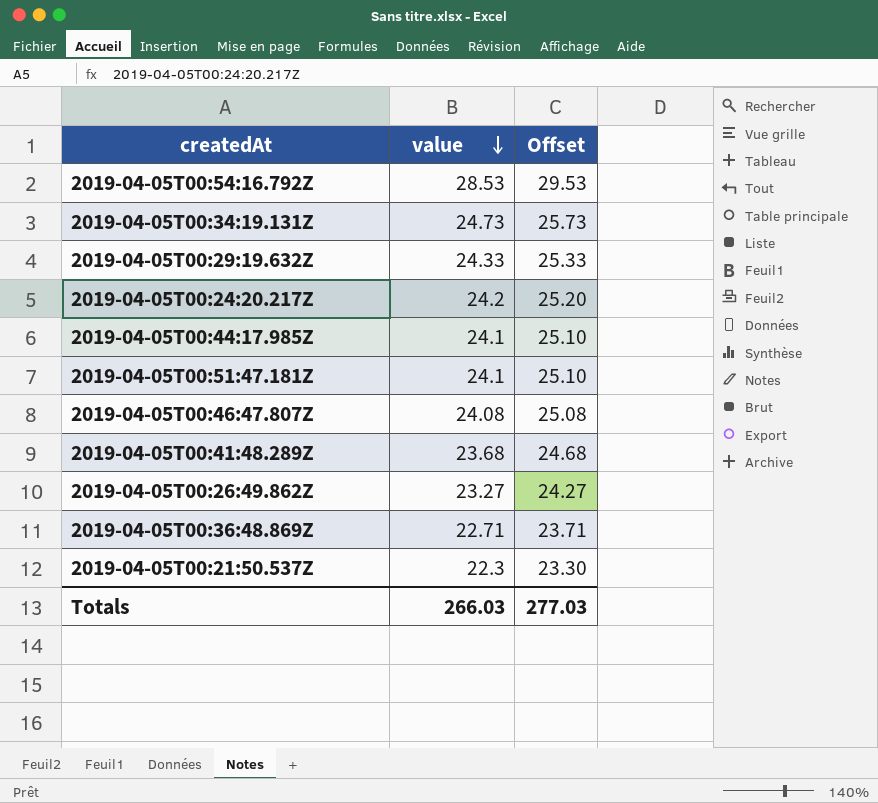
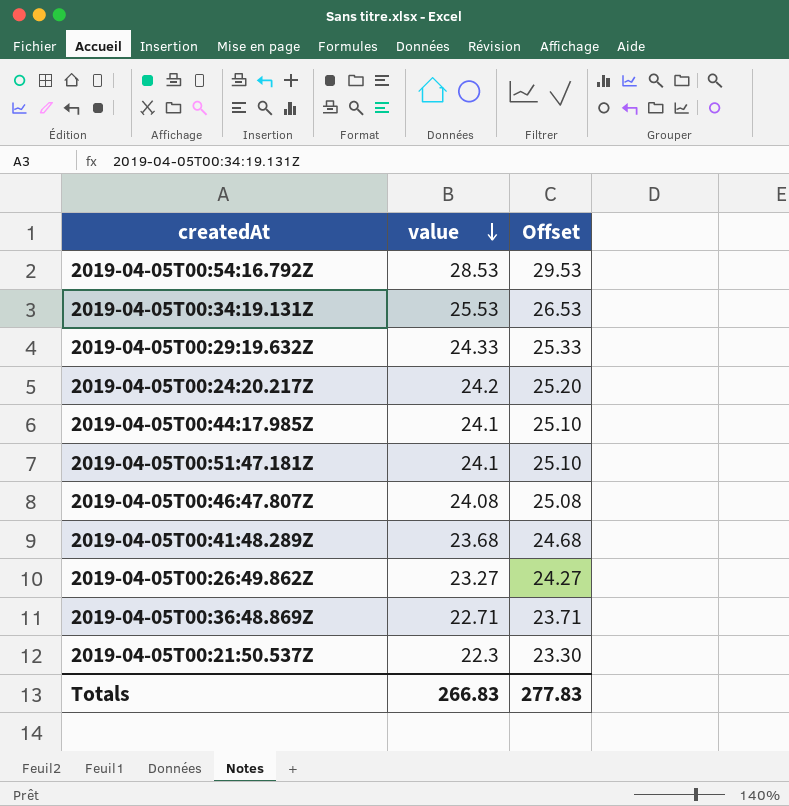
2019-04-05T00:34:19.131Z | value: 24.73 -> 25.53
2019-04-05T00:34:19.131Z | Offset: 25.73 -> 26.53
Totals | value: 266.03 -> 266.83
Totals | Offset: 277.03 -> 277.83

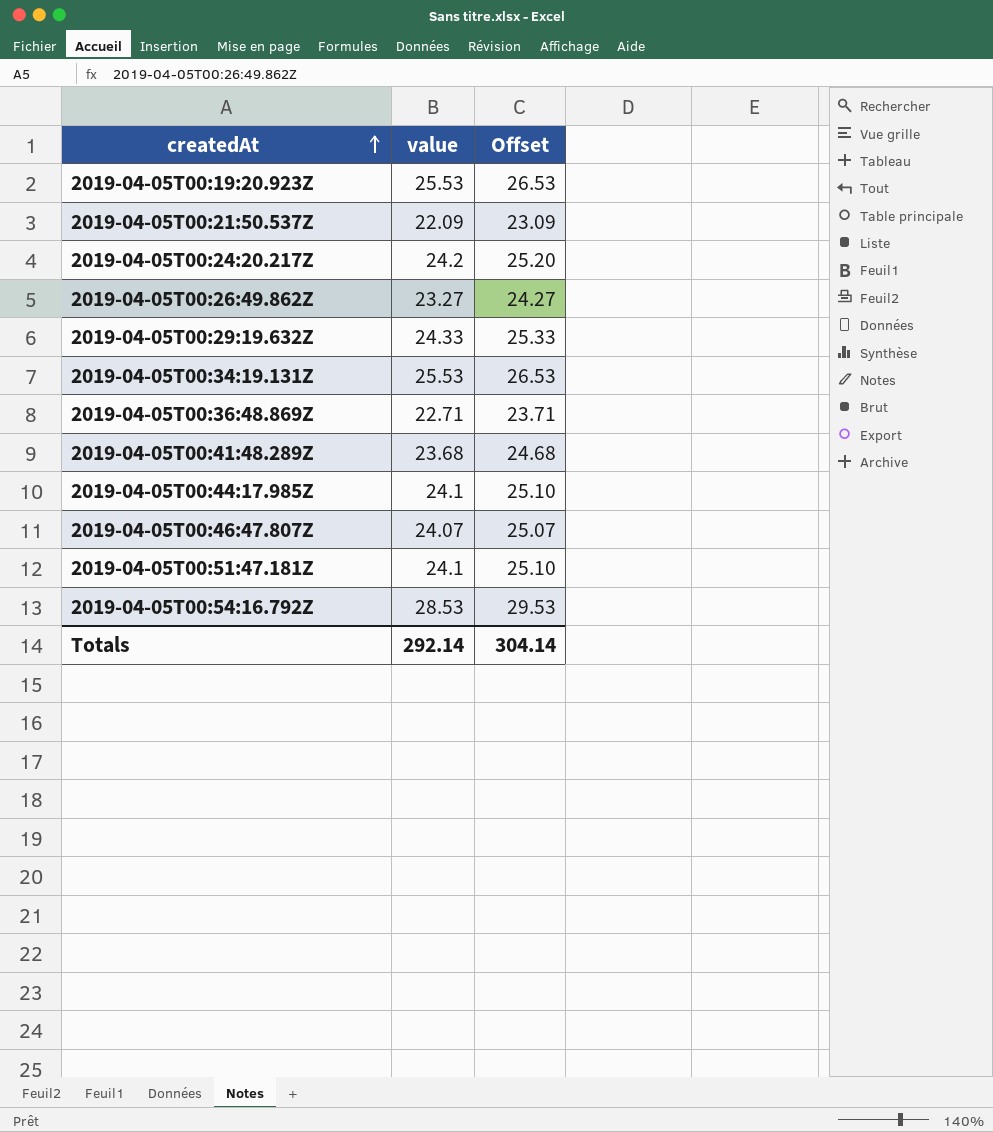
row order: value descending -> createdAt ascending
row 2019-04-05T00:19:20.923Z: none -> 25.53 | 26.53
2019-04-05T00:21:50.537Z | value: 22.3 -> 22.09
2019-04-05T00:21:50.537Z | Offset: 23.30 -> 23.09
2019-04-05T00:46:47.807Z | value: 24.08 -> 24.07
2019-04-05T00:46:47.807Z | Offset: 25.08 -> 25.07
Totals | value: 266.83 -> 292.14
Totals | Offset: 277.83 -> 304.14

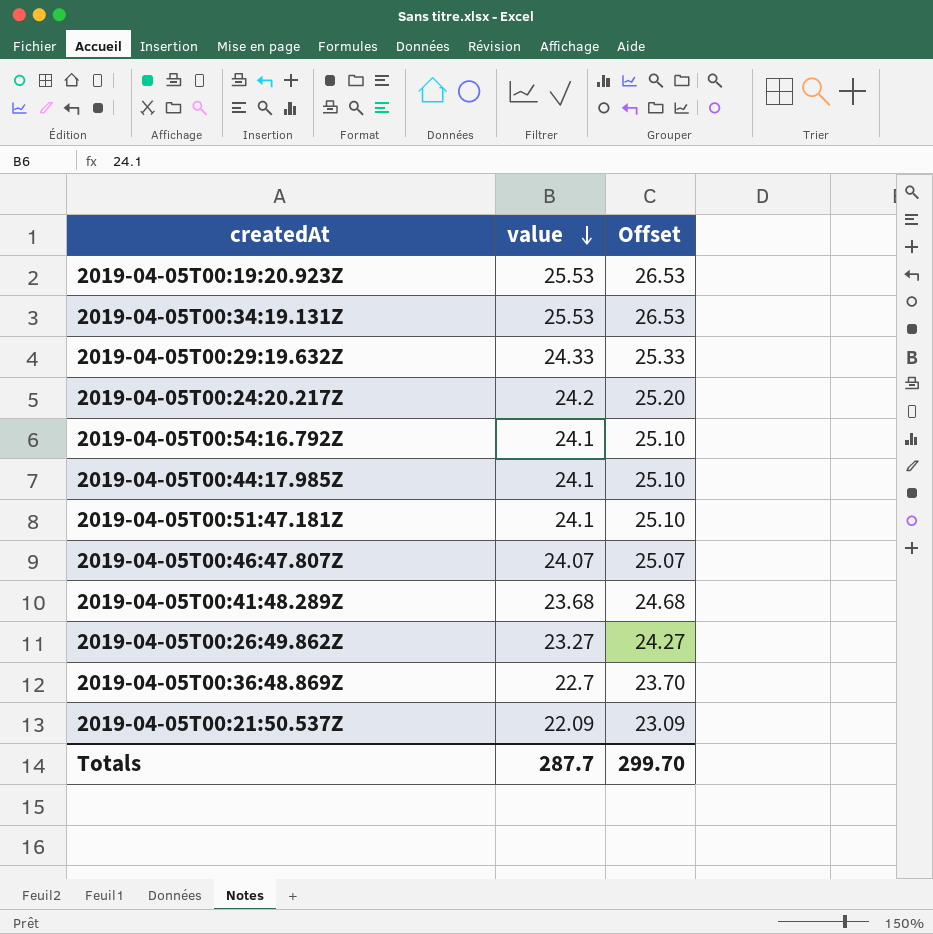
row order: createdAt ascending -> value descending
2019-04-05T00:54:16.792Z | value: 28.53 -> 24.1
2019-04-05T00:54:16.792Z | Offset: 29.53 -> 25.10
2019-04-05T00:36:48.869Z | value: 22.71 -> 22.7
2019-04-05T00:36:48.869Z | Offset: 23.71 -> 23.70
Totals | value: 292.14 -> 287.7
Totals | Offset: 304.14 -> 299.70

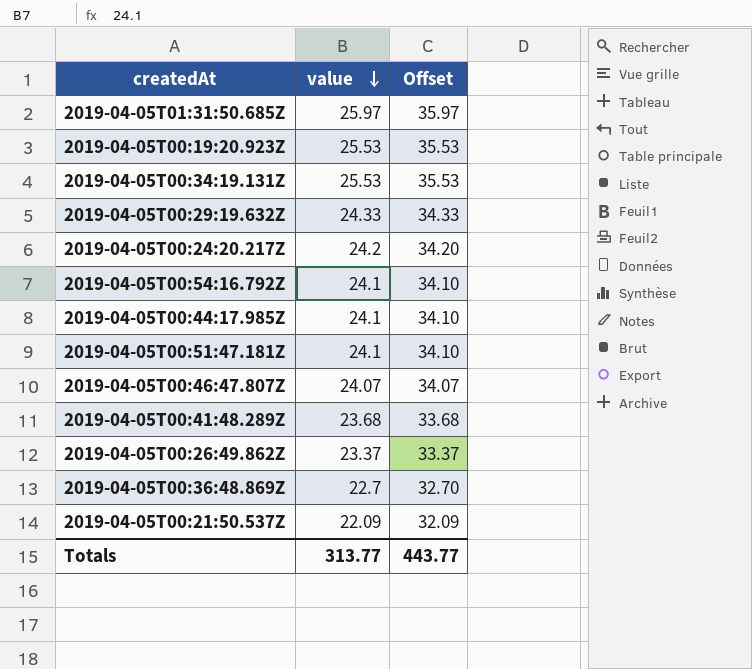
column Offset | formula: [value] + 1 -> [value] + 10
row 2019-04-05T01:31:50.685Z: none -> 25.97 | 35.97
2019-04-05T00:26:49.862Z | value: 23.27 -> 23.37
Totals | value: 287.7 -> 313.77
Totals | Offset: 299.70 -> 443.77

